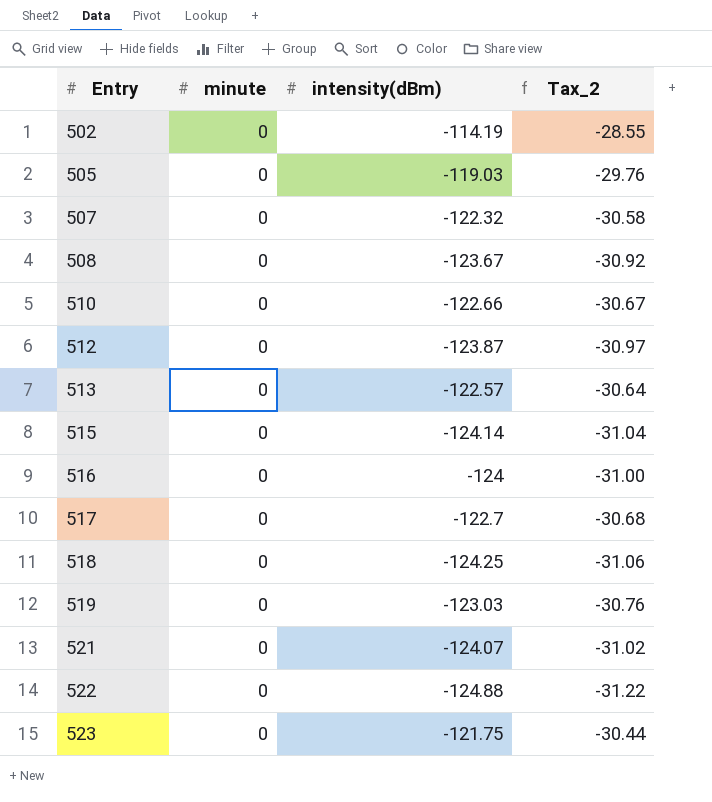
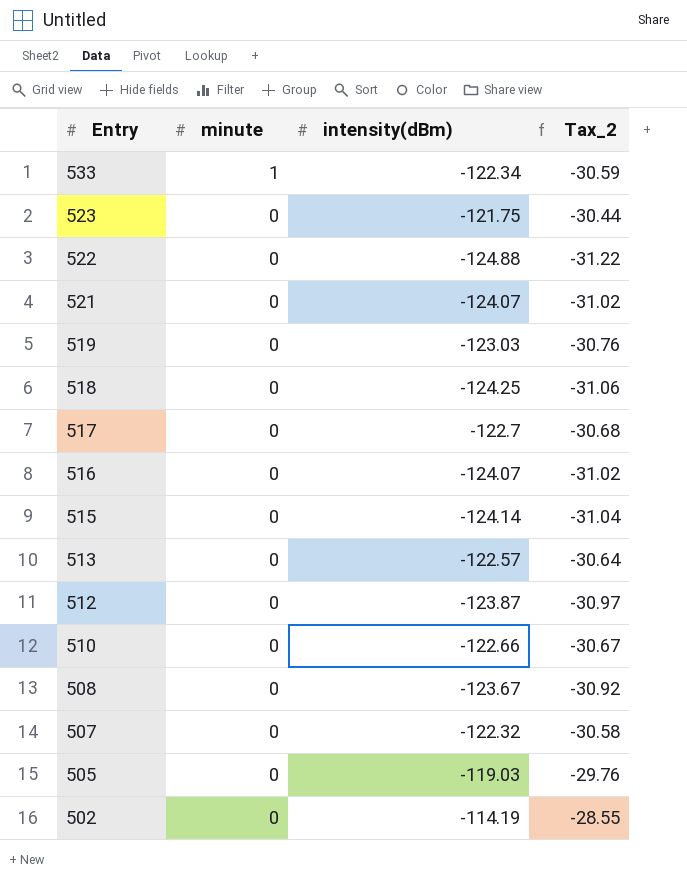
row order: Entry ascending -> Entry descending
row 533: none -> 1 | -122.34 | -30.59
516 | intensity(dBm): -124 -> -124.07
516 | Tax_2: -31.00 -> -31.02

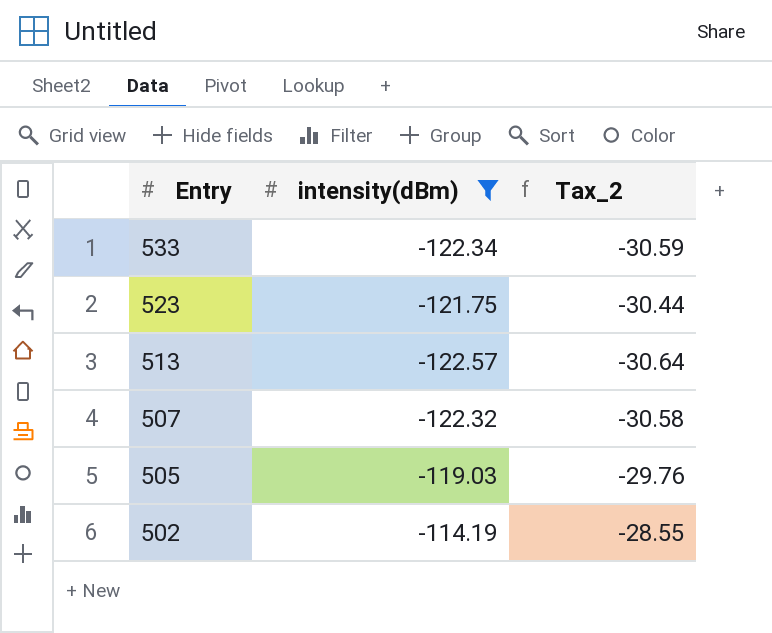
filter: none -> intensity(dBm) >= -122.57
column minute | position: 2 -> none

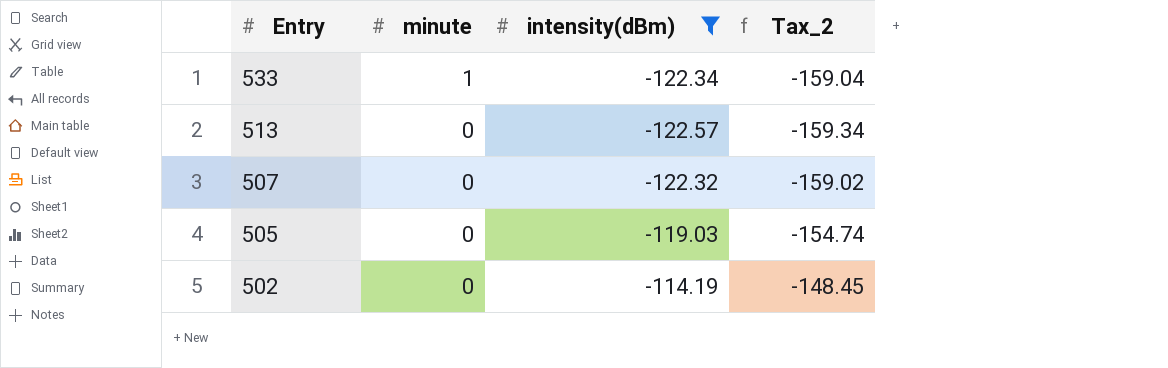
column minute | position: none -> 2
column Tax_2 | formula: [intensity(dBm)] * 0.25 -> [intensity(dBm)] * 1.3
row 523: -121.75 | -30.44 -> none

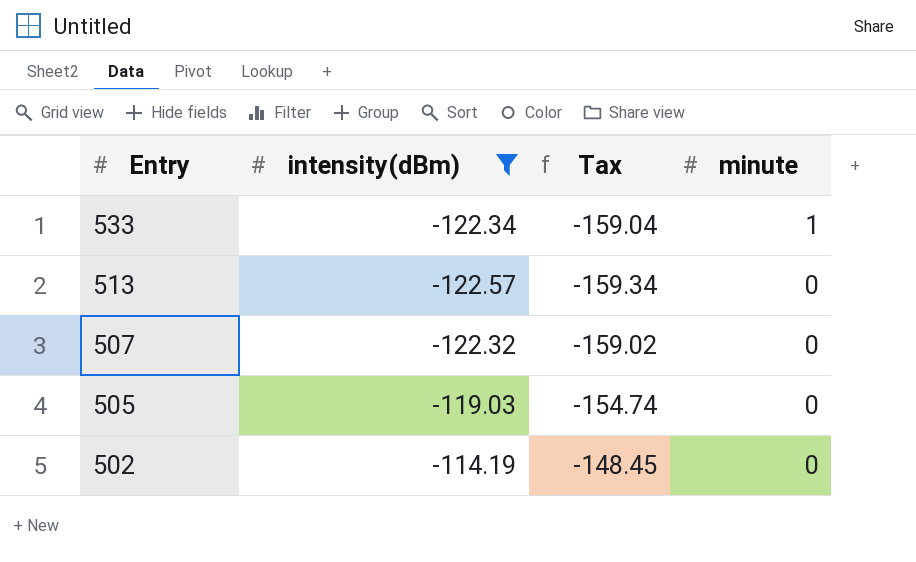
column name: Tax_2 -> Tax
column minute | position: 2 -> 4

